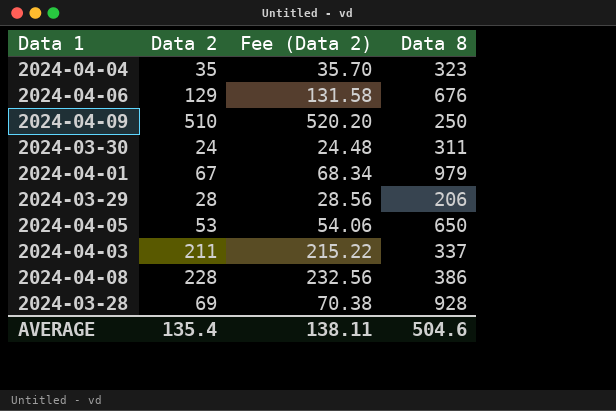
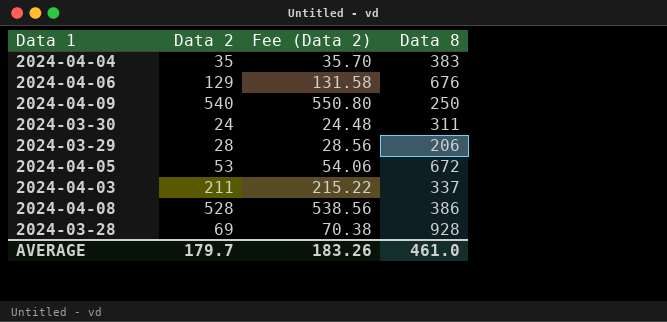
row 2024-04-01: 67 | 68.34 | 979 -> none
2024-04-04 | Data 8: 323 -> 383
2024-04-09 | Data 2: 510 -> 540
2024-04-09 | Fee (Data 2): 520.20 -> 550.80
2024-04-05 | Data 8: 650 -> 672
2024-04-08 | Data 2: 228 -> 528
2024-04-08 | Fee (Data 2): 232.56 -> 538.56
AVERAGE | Data 2: 135.4 -> 179.7
AVERAGE | Fee (Data 2): 138.11 -> 183.26
AVERAGE | Data 8: 504.6 -> 461.0

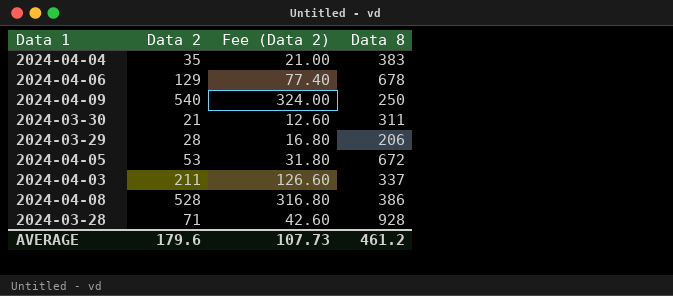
column Fee (Data 2) | formula: [Data 2] * 1.02 -> [Data 2] * 0.6
2024-04-06 | Data 8: 676 -> 678
2024-03-30 | Data 2: 24 -> 21
2024-03-28 | Data 2: 69 -> 71
AVERAGE | Data 2: 179.7 -> 179.6
AVERAGE | Fee (Data 2): 183.26 -> 107.73
AVERAGE | Data 8: 461.0 -> 461.2

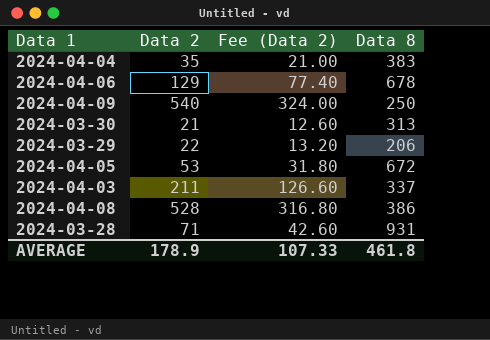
2024-03-30 | Data 8: 311 -> 313
2024-03-29 | Data 2: 28 -> 22
2024-03-29 | Fee (Data 2): 16.80 -> 13.20
2024-03-28 | Data 8: 928 -> 931
AVERAGE | Data 2: 179.6 -> 178.9
AVERAGE | Fee (Data 2): 107.73 -> 107.33
AVERAGE | Data 8: 461.2 -> 461.8

